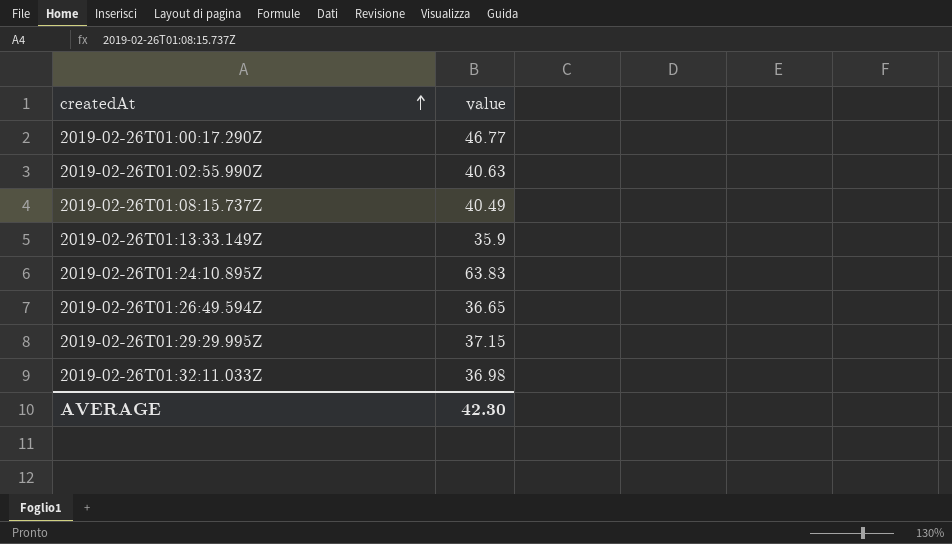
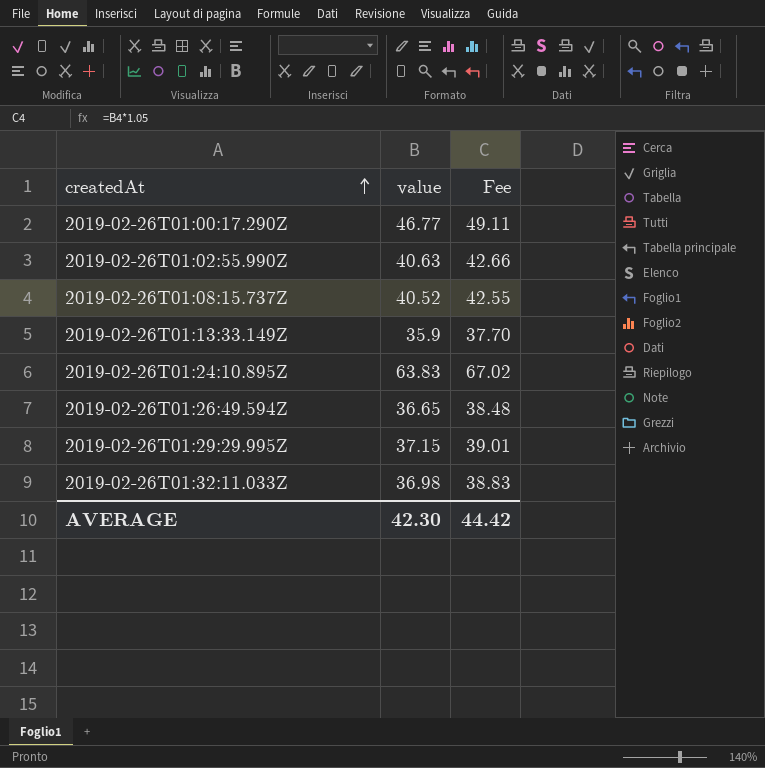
column Fee | formula: none -> [value] * 1.05
2019-02-26T01:08:15.737Z | value: 40.49 -> 40.52

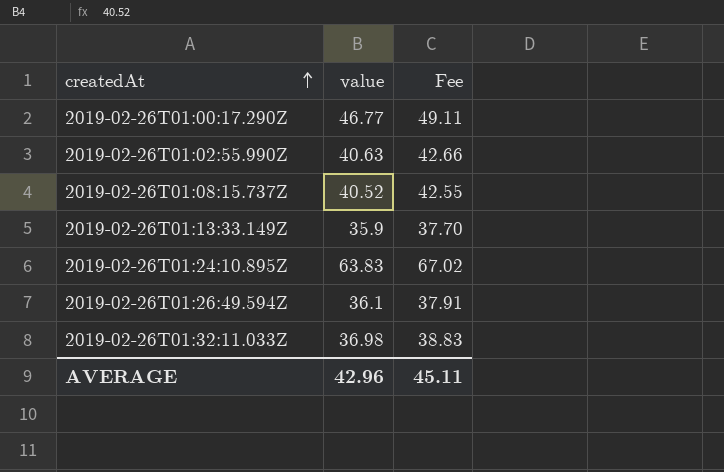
row 2019-02-26T01:29:29.995Z: 37.15 | 39.01 -> none
2019-02-26T01:26:49.594Z | value: 36.65 -> 36.1
2019-02-26T01:26:49.594Z | Fee: 38.48 -> 37.91
AVERAGE | value: 42.30 -> 42.96
AVERAGE | Fee: 44.42 -> 45.11

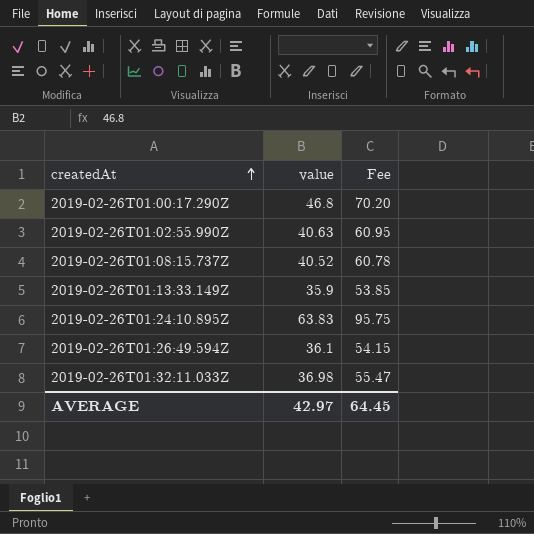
column Fee | formula: [value] * 1.05 -> [value] * 1.5
2019-02-26T01:00:17.290Z | value: 46.77 -> 46.8
AVERAGE | value: 42.96 -> 42.97
AVERAGE | Fee: 45.11 -> 64.45

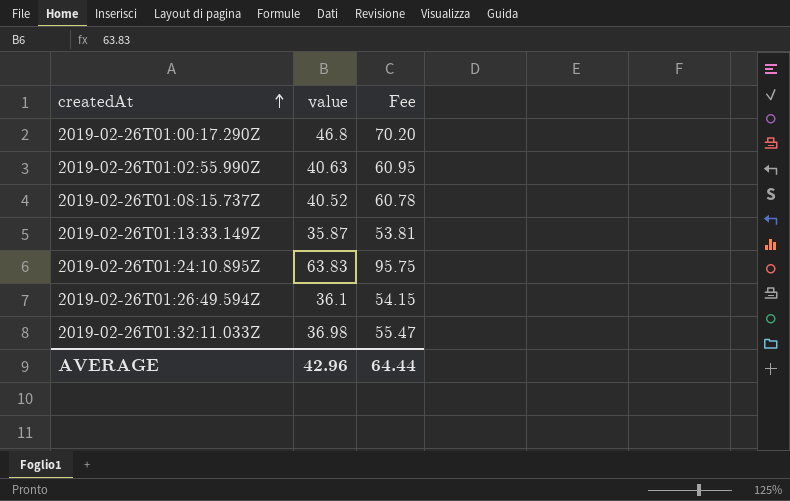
2019-02-26T01:13:33.149Z | value: 35.9 -> 35.87
2019-02-26T01:13:33.149Z | Fee: 53.85 -> 53.81
AVERAGE | value: 42.97 -> 42.96
AVERAGE | Fee: 64.45 -> 64.44

